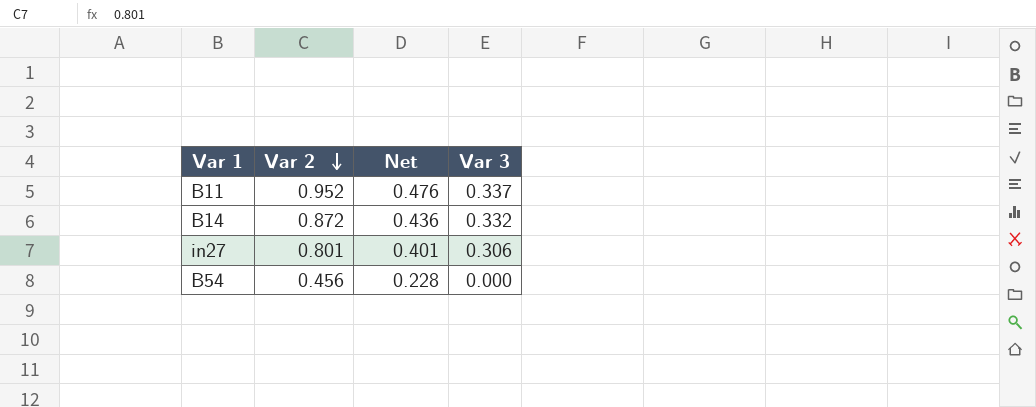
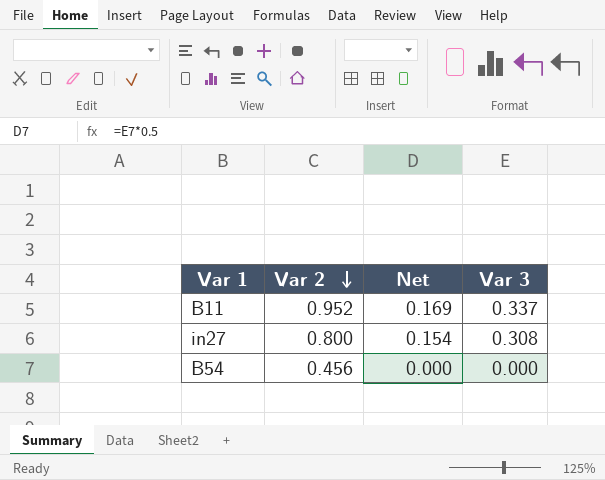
column Net | formula: [Var 2] * 0.5 -> [Var 3] * 0.5
row B14: 0.872 | 0.436 | 0.332 -> none
in27 | Var 2: 0.801 -> 0.800
in27 | Var 3: 0.306 -> 0.308

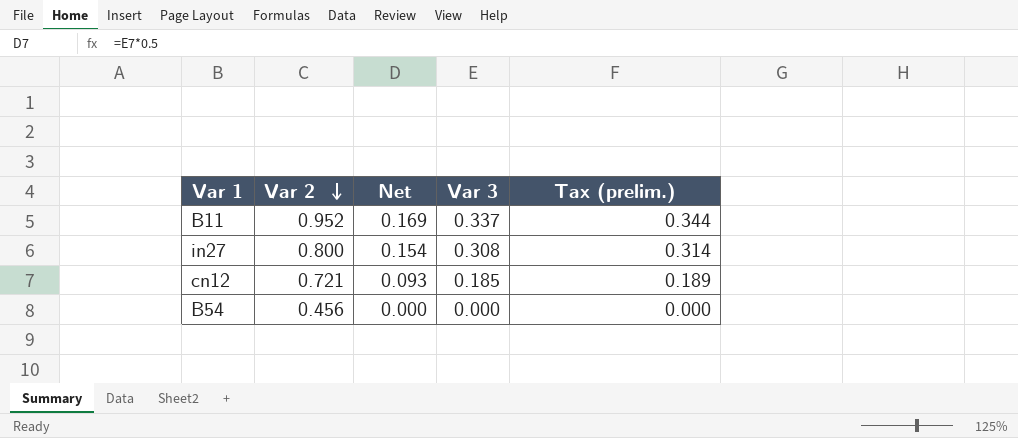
column Tax (prelim.) | formula: none -> [Var 3] * 1.02
row cn12: none -> 0.721 | 0.093 | 0.185 | 0.189

